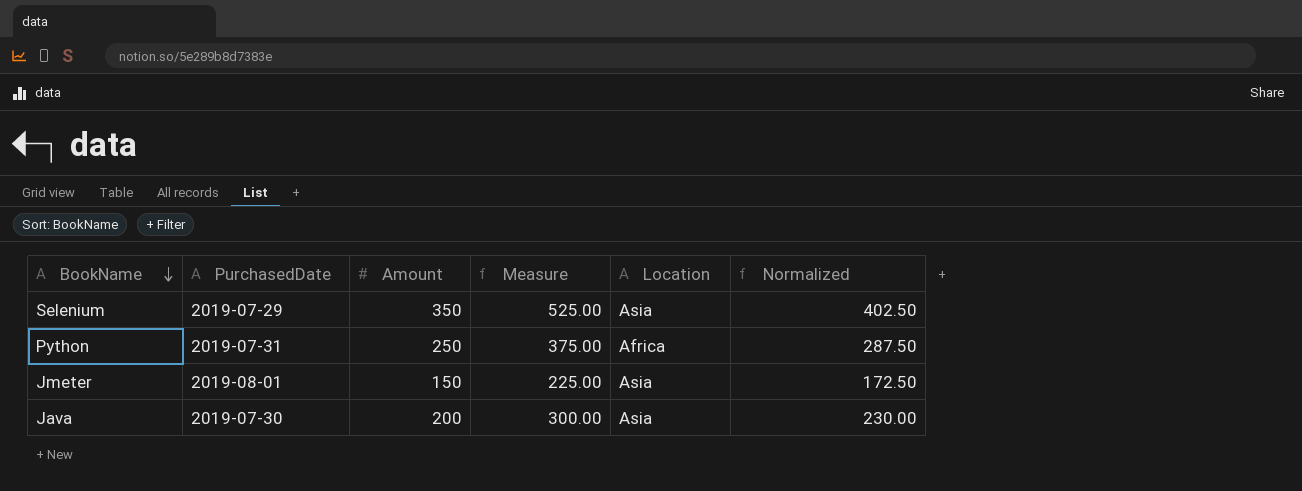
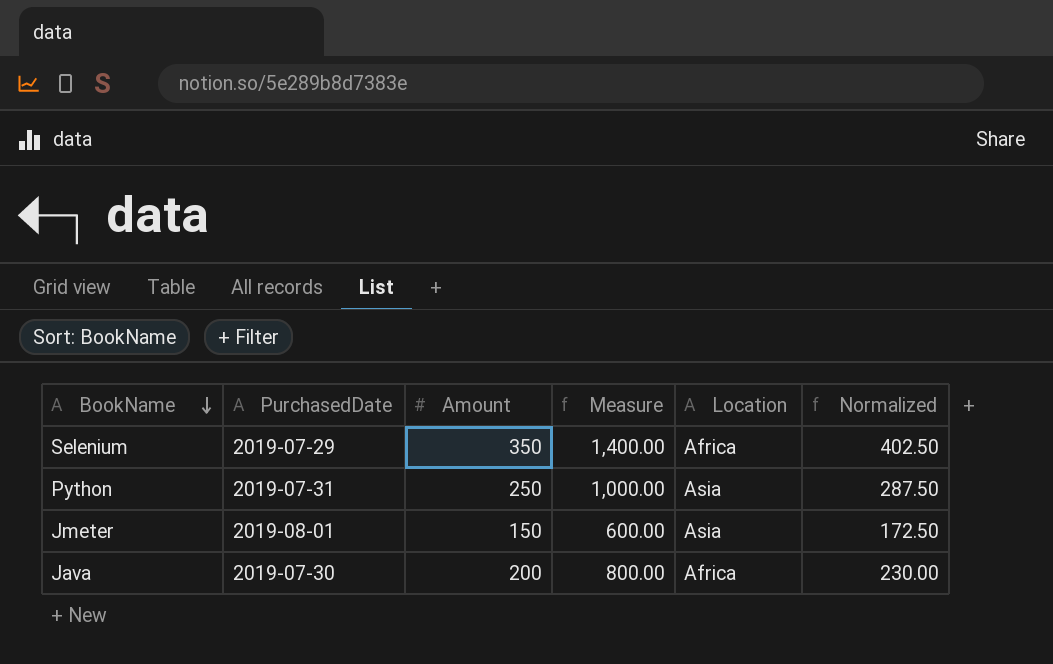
column Measure | formula: [Amount] * 1.5 -> [Amount] * 4
Selenium | Location: Asia -> Africa
Python | Location: Africa -> Asia
Java | Location: Asia -> Africa

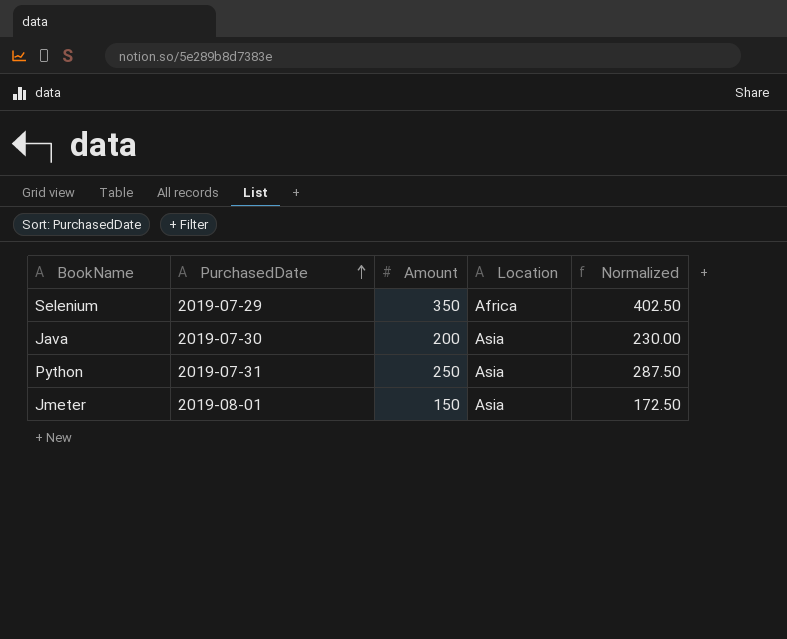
row order: BookName descending -> PurchasedDate ascending
column Measure | formula: [Amount] * 4 -> none
Java | Location: Africa -> Asia

